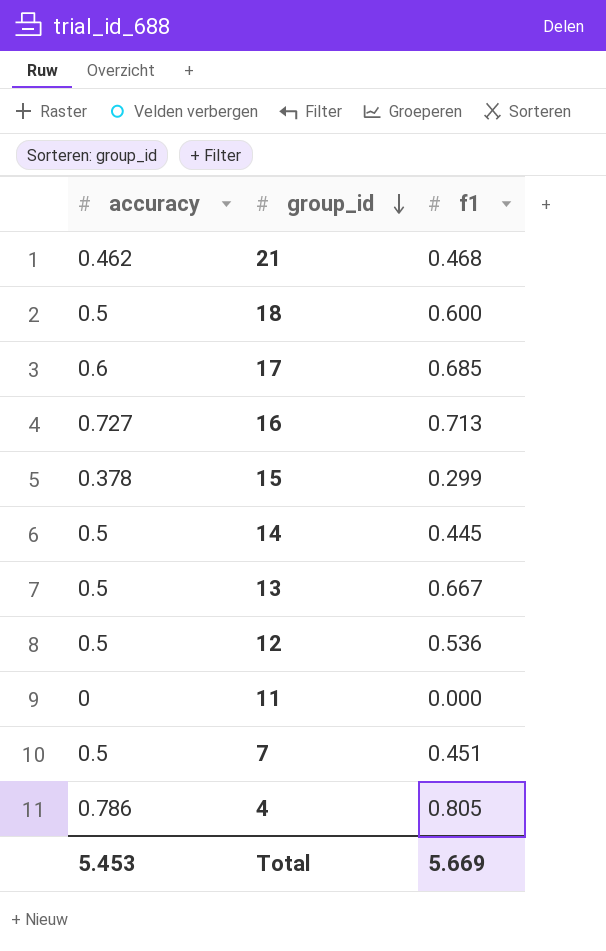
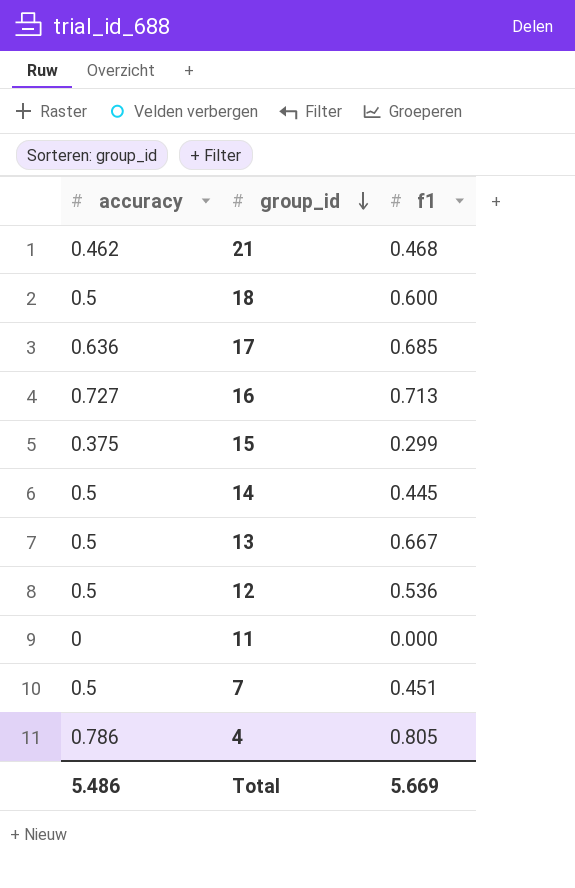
17 | accuracy: 0.6 -> 0.636
15 | accuracy: 0.378 -> 0.375
Total | accuracy: 5.453 -> 5.486

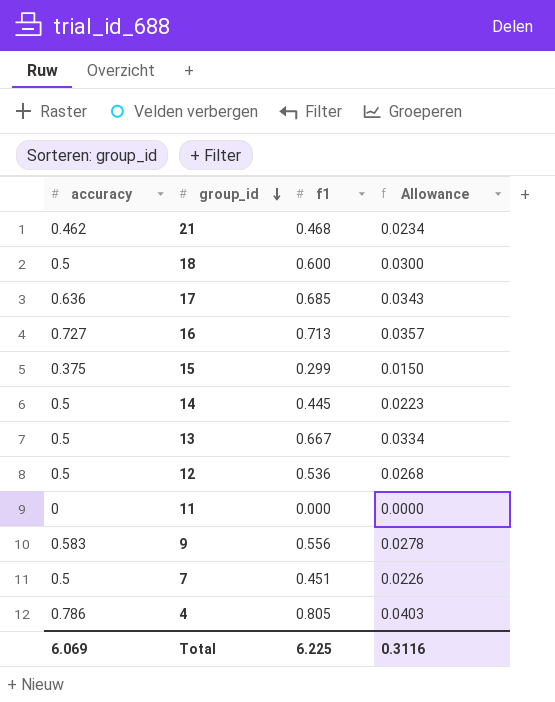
column Allowance | formula: none -> [f1] * 0.05
row 9: none -> 0.583 | 0.556 | 0.0278
Total | accuracy: 5.486 -> 6.069
Total | f1: 5.669 -> 6.225

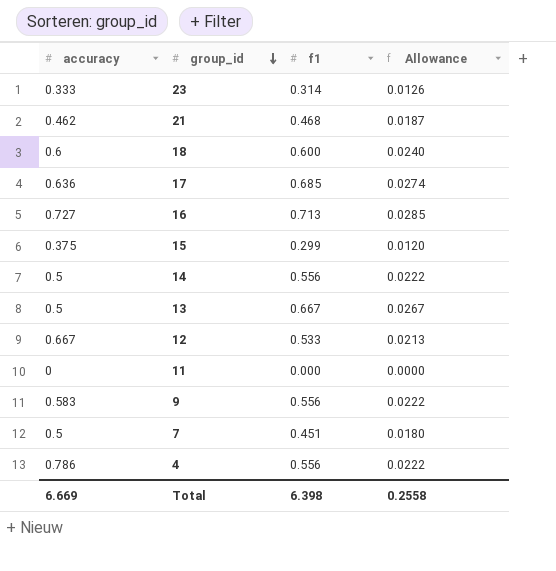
column Allowance | formula: [f1] * 0.05 -> [f1] * 0.04
row 23: none -> 0.333 | 0.314 | 0.0126
18 | accuracy: 0.5 -> 0.6
14 | f1: 0.445 -> 0.556
12 | accuracy: 0.5 -> 0.667
12 | f1: 0.536 -> 0.533
4 | f1: 0.805 -> 0.556
Total | accuracy: 6.069 -> 6.669
Total | f1: 6.225 -> 6.398
Total | Allowance: 0.3116 -> 0.2558

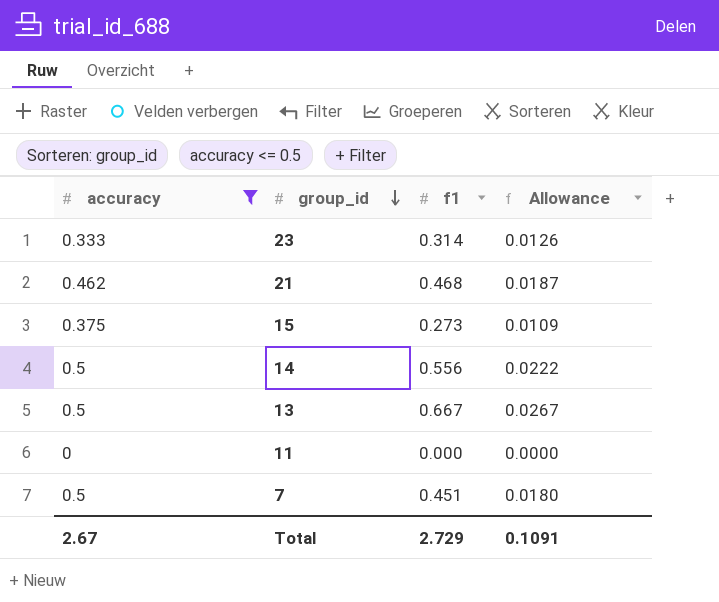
filter: none -> accuracy <= 0.5
15 | f1: 0.299 -> 0.273
15 | Allowance: 0.0120 -> 0.0109
Total | accuracy: 6.669 -> 2.67
Total | f1: 6.398 -> 2.729
Total | Allowance: 0.2558 -> 0.1091

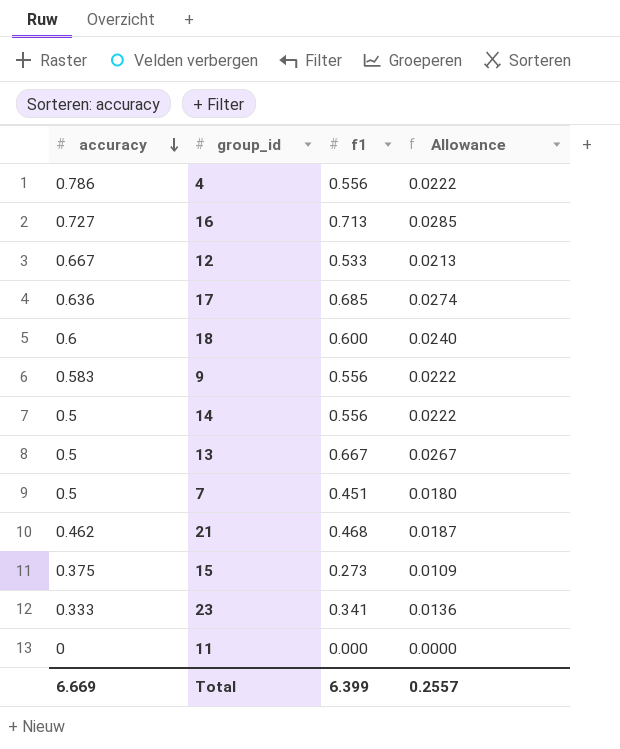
filter: accuracy <= 0.5 -> none
row order: group_id descending -> accuracy descending
23 | f1: 0.314 -> 0.341
23 | Allowance: 0.0126 -> 0.0136
Total | accuracy: 2.67 -> 6.669
Total | f1: 2.729 -> 6.399
Total | Allowance: 0.1091 -> 0.2557

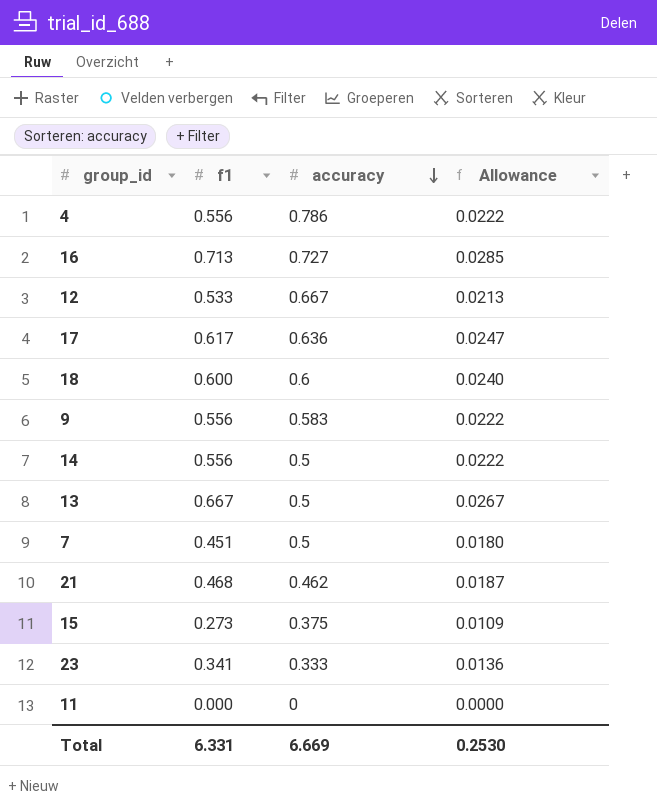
column accuracy | position: 1 -> 3
17 | f1: 0.685 -> 0.617
17 | Allowance: 0.0274 -> 0.0247
Total | f1: 6.399 -> 6.331
Total | Allowance: 0.2557 -> 0.2530

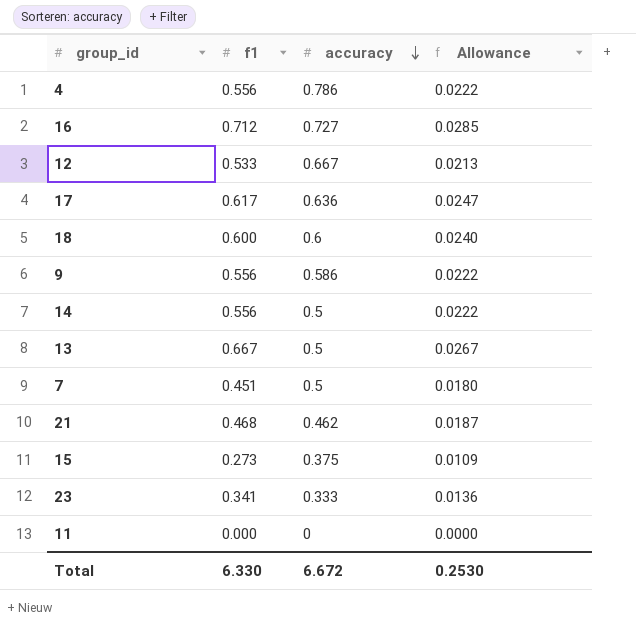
16 | f1: 0.713 -> 0.712
9 | accuracy: 0.583 -> 0.586
Total | f1: 6.331 -> 6.330
Total | accuracy: 6.669 -> 6.672

